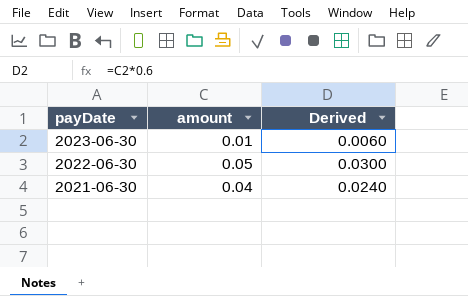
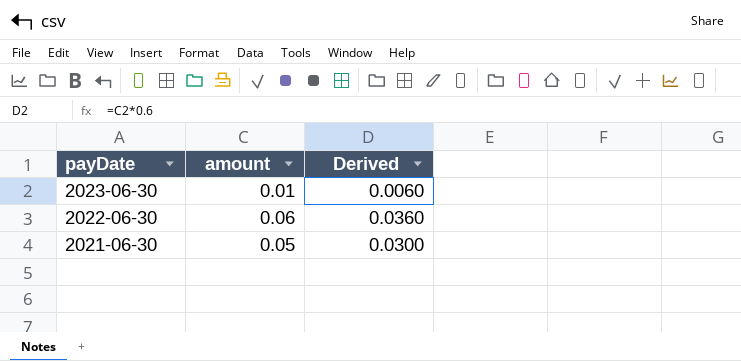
2022-06-30 | amount: 0.05 -> 0.06
2022-06-30 | Derived: 0.0300 -> 0.0360
2021-06-30 | amount: 0.04 -> 0.05
2021-06-30 | Derived: 0.0240 -> 0.0300

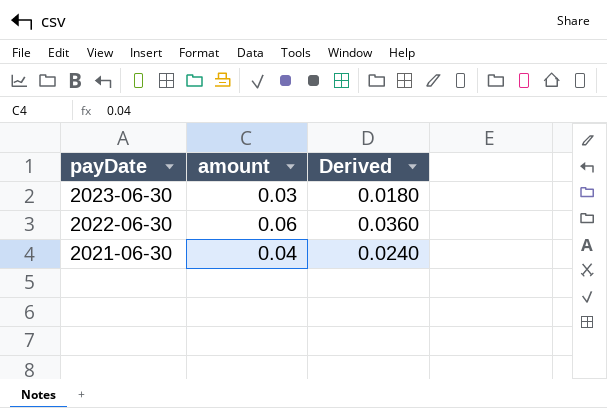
2023-06-30 | amount: 0.01 -> 0.03
2023-06-30 | Derived: 0.0060 -> 0.0180
2021-06-30 | amount: 0.05 -> 0.04
2021-06-30 | Derived: 0.0300 -> 0.0240

